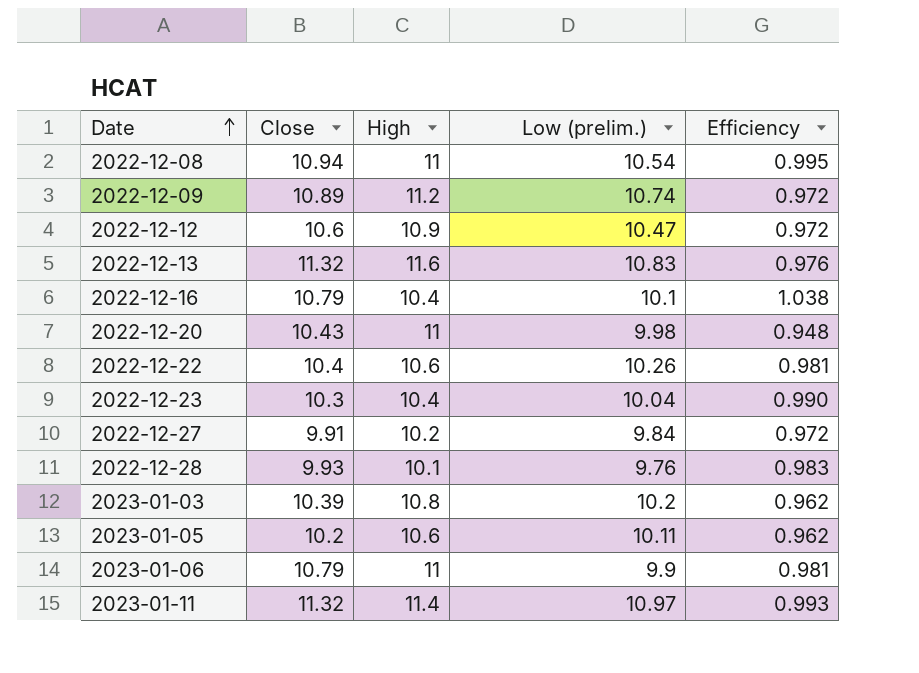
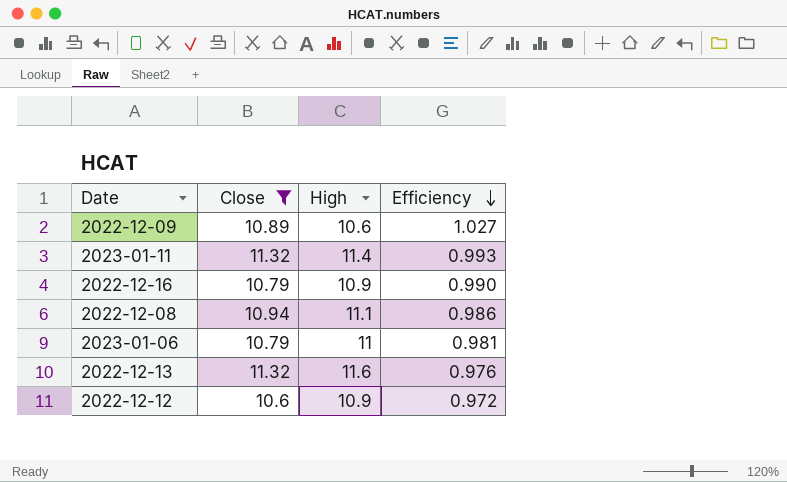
filter: none -> Close >= 10.6
row order: Date ascending -> Efficiency descending
column Low (prelim.) | position: 4 -> none
2022-12-09 | High: 11.2 -> 10.6
2022-12-09 | Efficiency: 0.972 -> 1.027
2022-12-16 | High: 10.4 -> 10.9
2022-12-16 | Efficiency: 1.038 -> 0.990
2022-12-08 | High: 11 -> 11.1
2022-12-08 | Efficiency: 0.995 -> 0.986

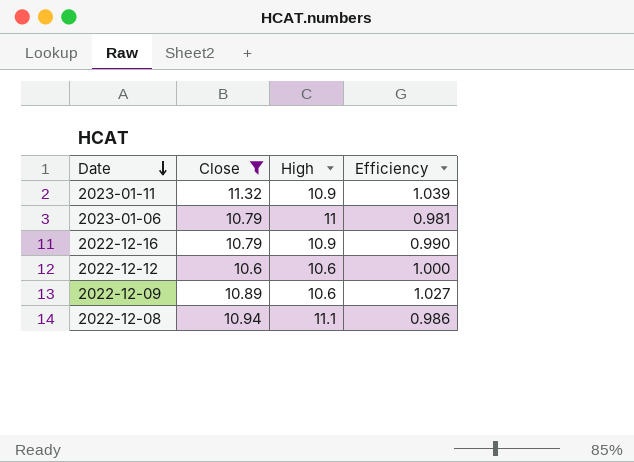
row order: Efficiency descending -> Date descending
row 2022-12-13: 11.32 | 11.6 | 0.976 -> none
2023-01-11 | High: 11.4 -> 10.9
2023-01-11 | Efficiency: 0.993 -> 1.039
2022-12-12 | High: 10.9 -> 10.6
2022-12-12 | Efficiency: 0.972 -> 1.000

